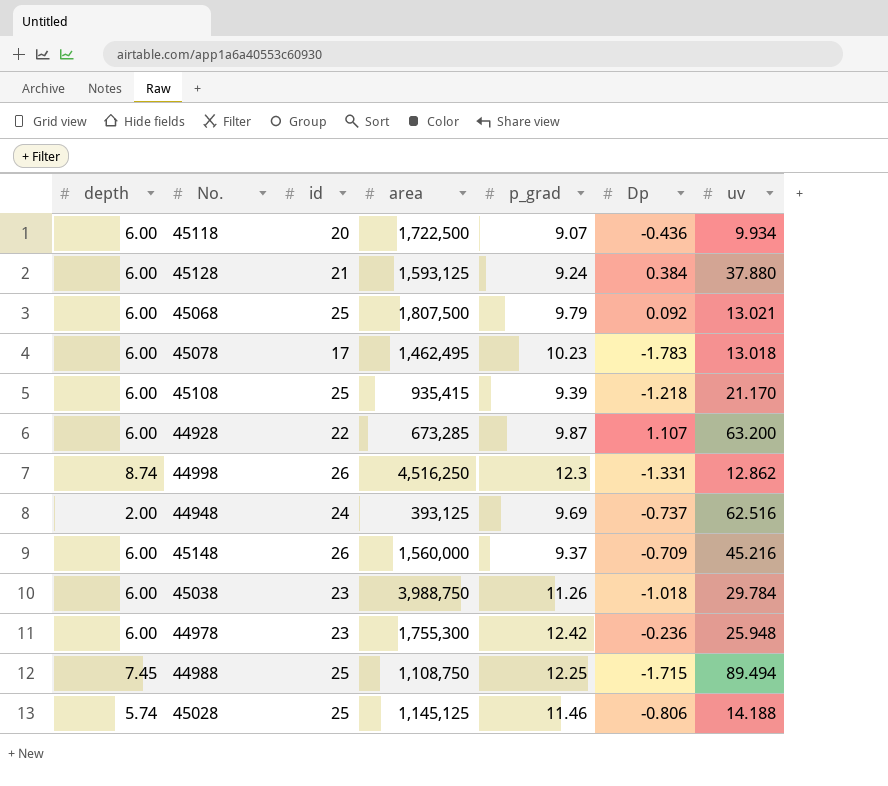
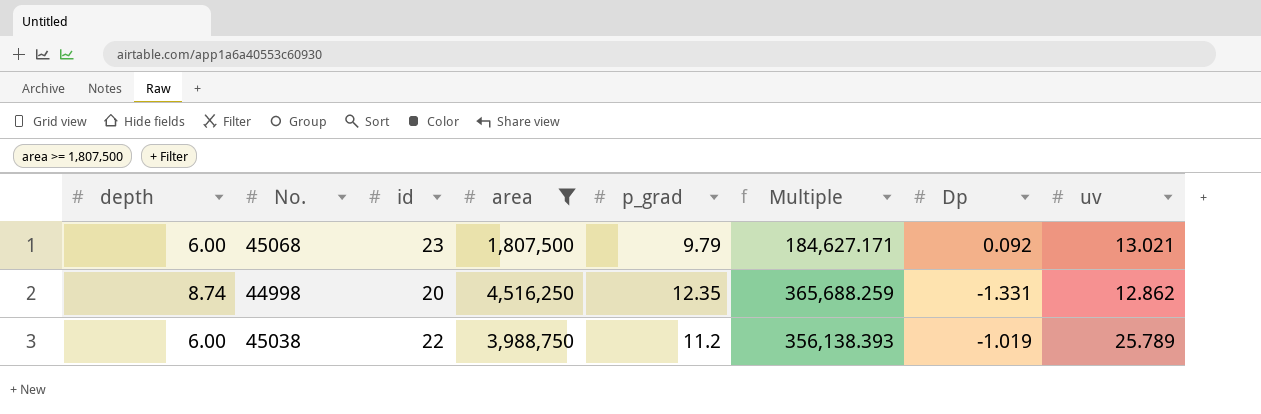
filter: none -> area >= 1,807,500
column Multiple | formula: none -> [area] / [p_grad]
45068 | id: 25 -> 23
44998 | id: 26 -> 20
44998 | p_grad: 12.3 -> 12.35
45038 | id: 23 -> 22
45038 | p_grad: 11.26 -> 11.2
45038 | Dp: -1.018 -> -1.019
45038 | uv: 29.784 -> 25.789

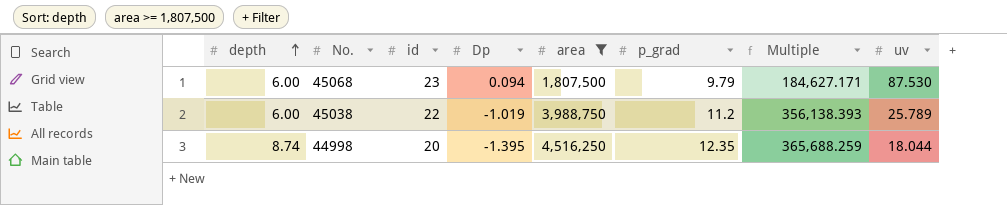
row order: none -> depth ascending
column Dp | position: 7 -> 4
45068 | Dp: 0.092 -> 0.094
45068 | uv: 13.021 -> 87.530
44998 | Dp: -1.331 -> -1.395
44998 | uv: 12.862 -> 18.044

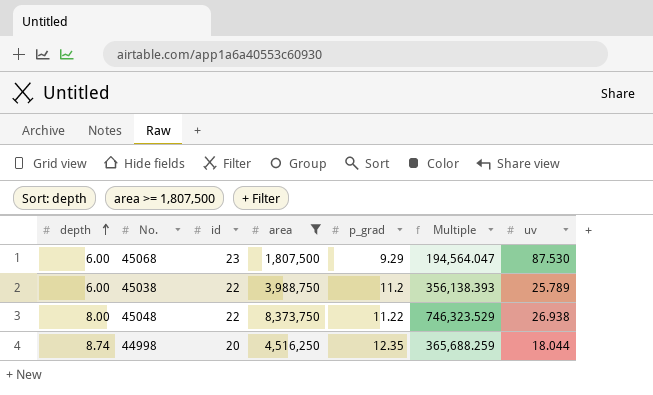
column Dp | position: 4 -> none
45068 | p_grad: 9.79 -> 9.29
45068 | Multiple: 184,627.171 -> 194,564.047
row 45048: none -> 8.00 | 22 | 8,373,750 | 11.22 | 746,323.529 | 26.938

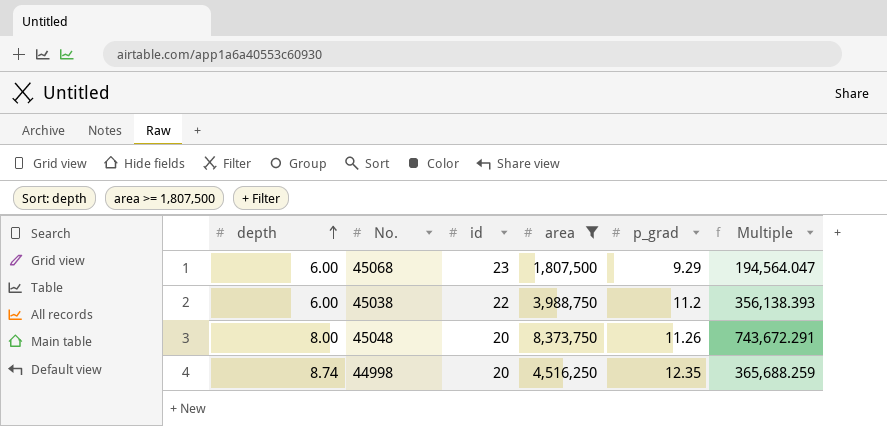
column uv | position: 7 -> none
45048 | id: 22 -> 20
45048 | p_grad: 11.22 -> 11.26
45048 | Multiple: 746,323.529 -> 743,672.291

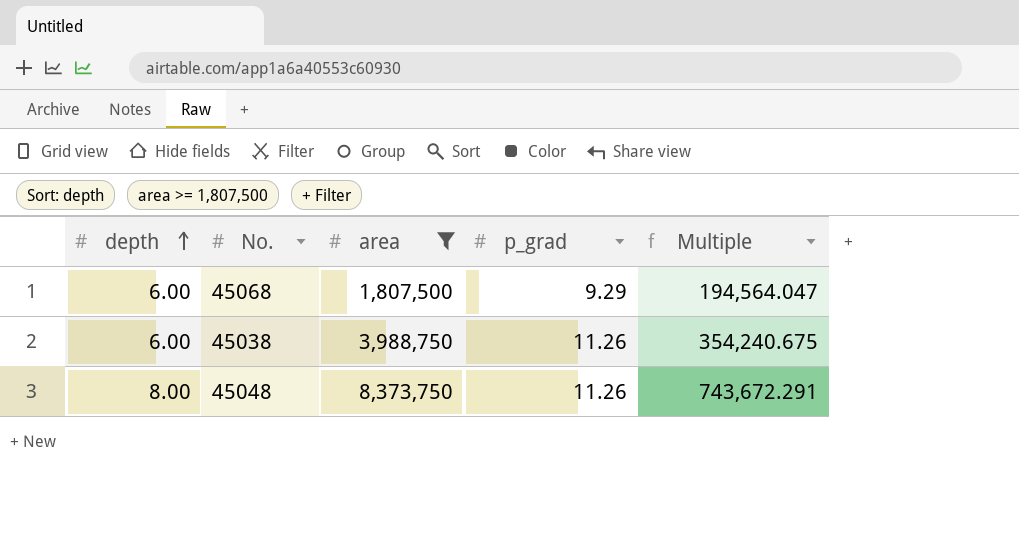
column id | position: 3 -> none
row 44998: 8.74 | 20 | 4,516,250 | 12.35 | 365,688.259 -> none
45038 | p_grad: 11.2 -> 11.26
45038 | Multiple: 356,138.393 -> 354,240.675

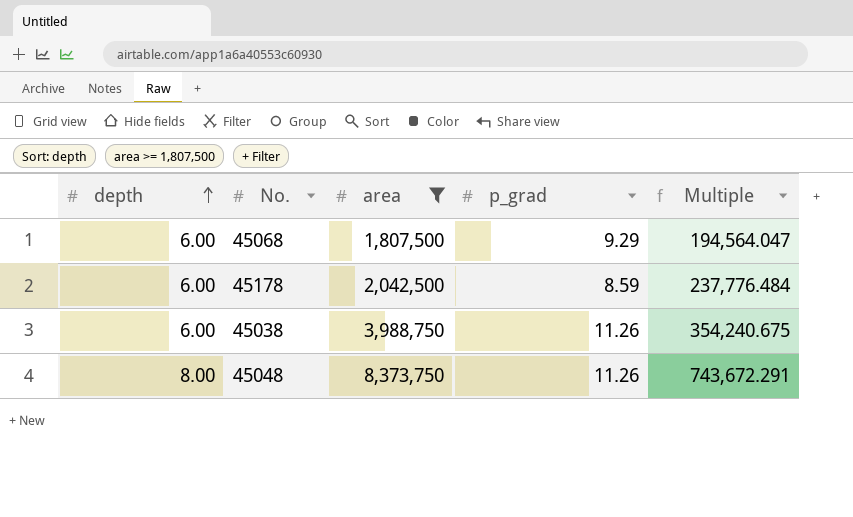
row 45178: none -> 6.00 | 2,042,500 | 8.59 | 237,776.484

